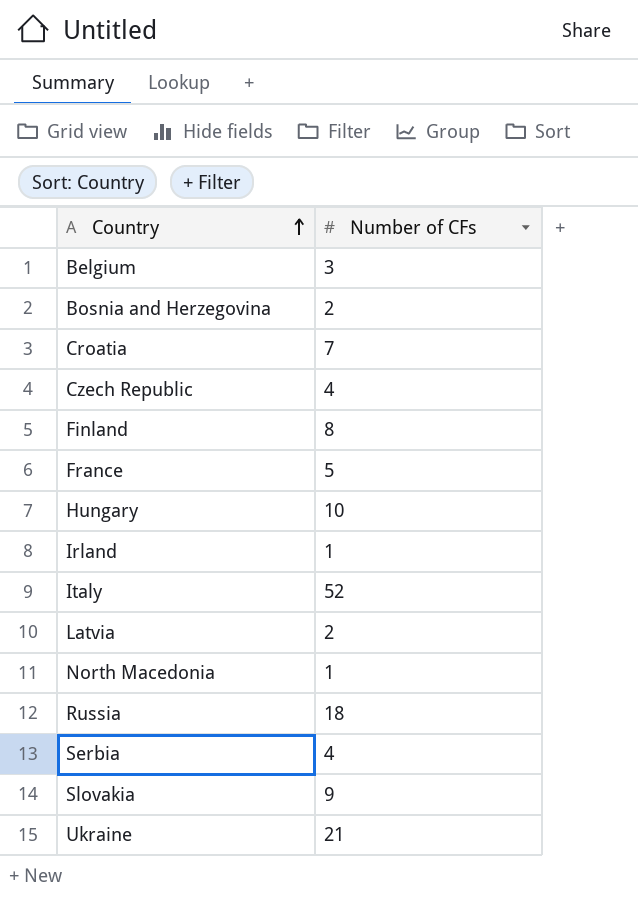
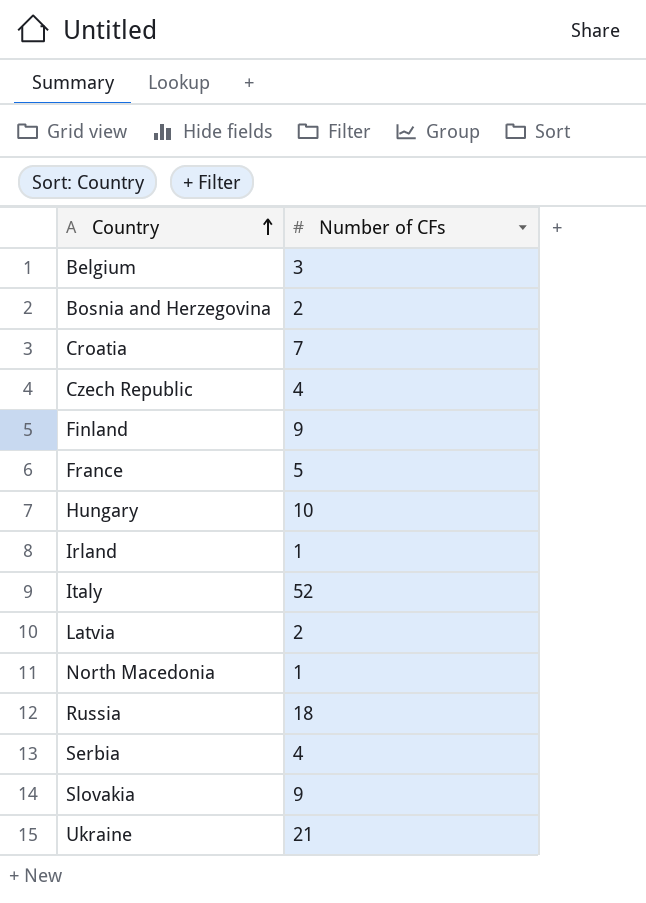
Finland | Number of CFs: 8 -> 9

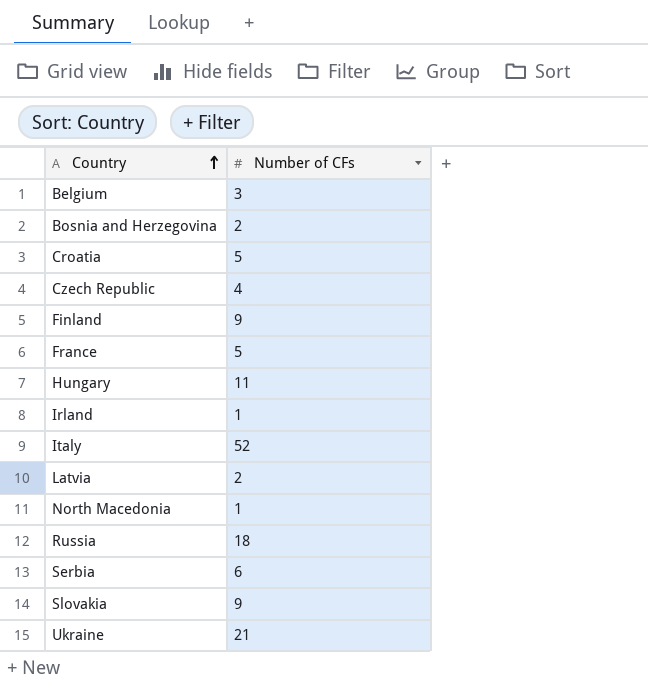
Croatia | Number of CFs: 7 -> 5
Hungary | Number of CFs: 10 -> 11
Serbia | Number of CFs: 4 -> 6

